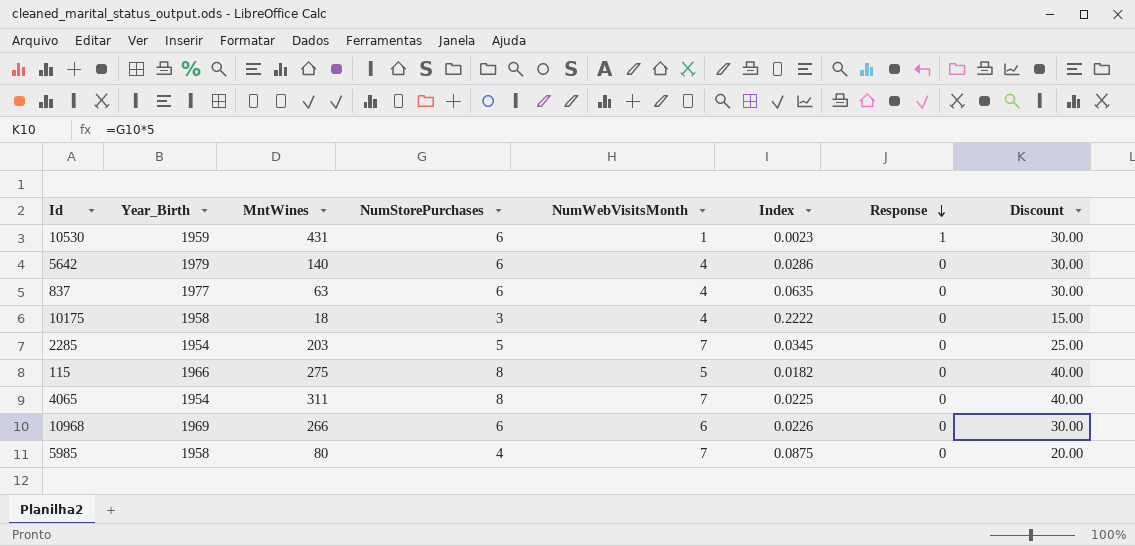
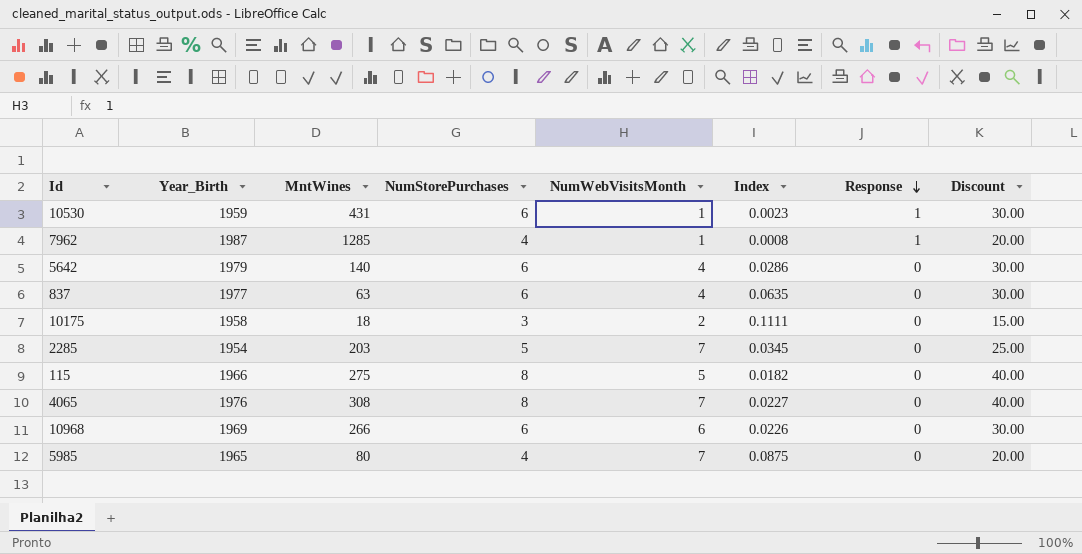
row 7962: none -> 1987 | 1285 | 4 | 1 | 0.0008 | 1 | 20.00
10175 | NumWebVisitsMonth: 4 -> 2
10175 | Index: 0.2222 -> 0.1111
4065 | Year_Birth: 1954 -> 1976
4065 | MntWines: 311 -> 308
4065 | Index: 0.0225 -> 0.0227
5985 | Year_Birth: 1958 -> 1965

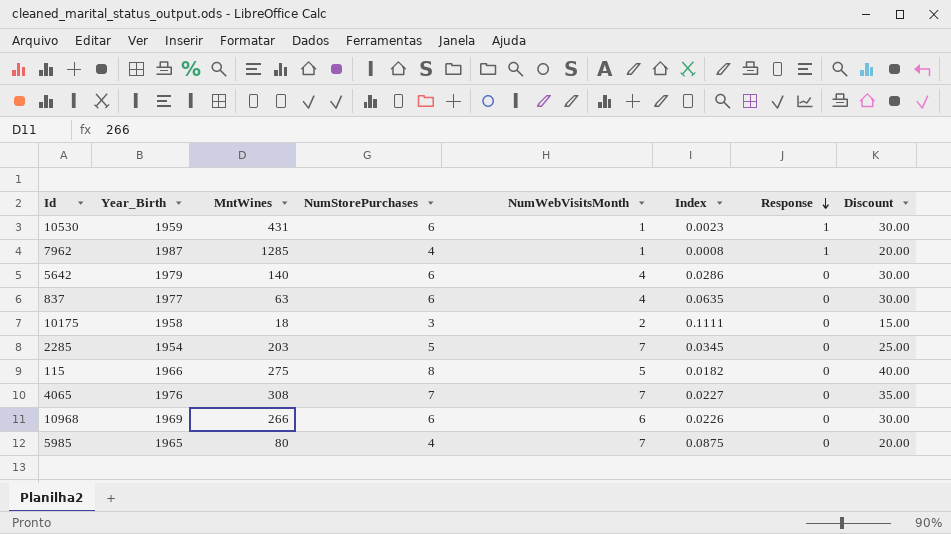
4065 | NumStorePurchases: 8 -> 7
4065 | Discount: 40.00 -> 35.00

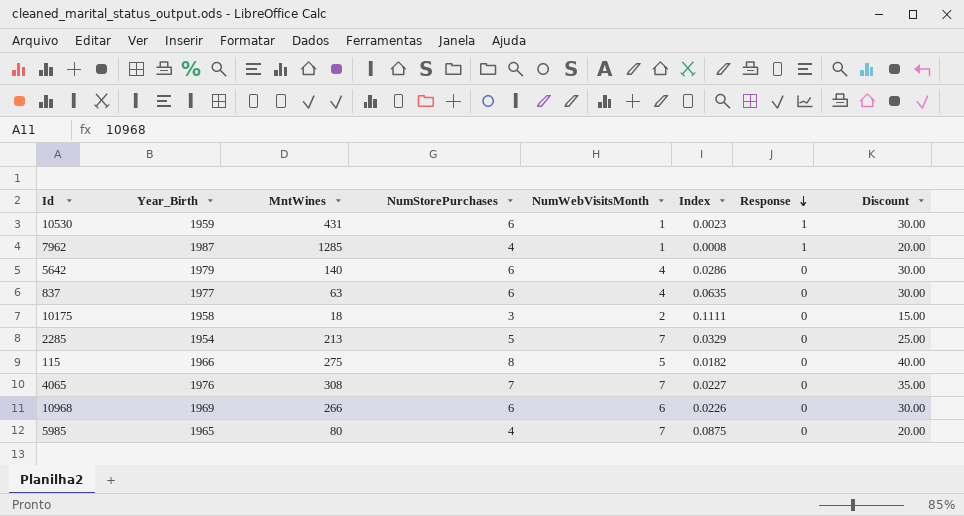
2285 | MntWines: 203 -> 213
2285 | Index: 0.0345 -> 0.0329

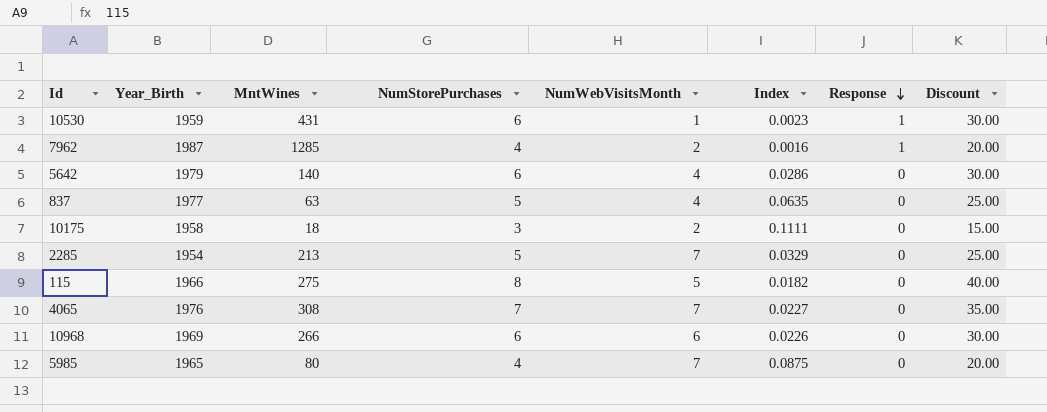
7962 | NumWebVisitsMonth: 1 -> 2
7962 | Index: 0.0008 -> 0.0016
837 | NumStorePurchases: 6 -> 5
837 | Discount: 30.00 -> 25.00

